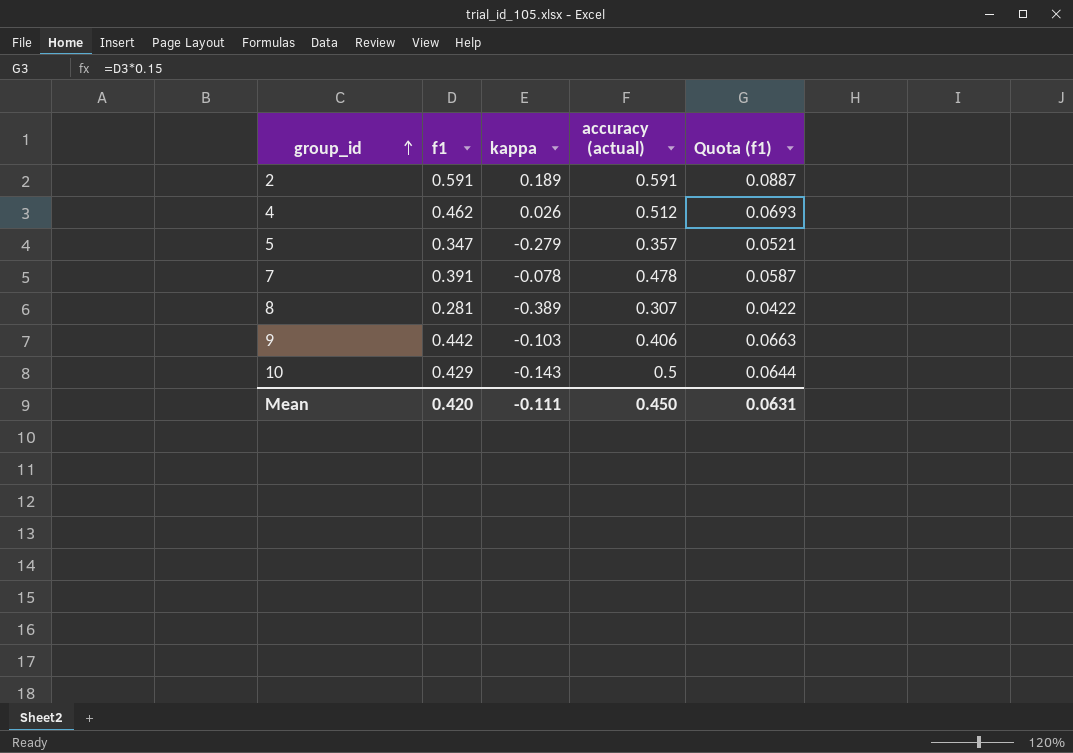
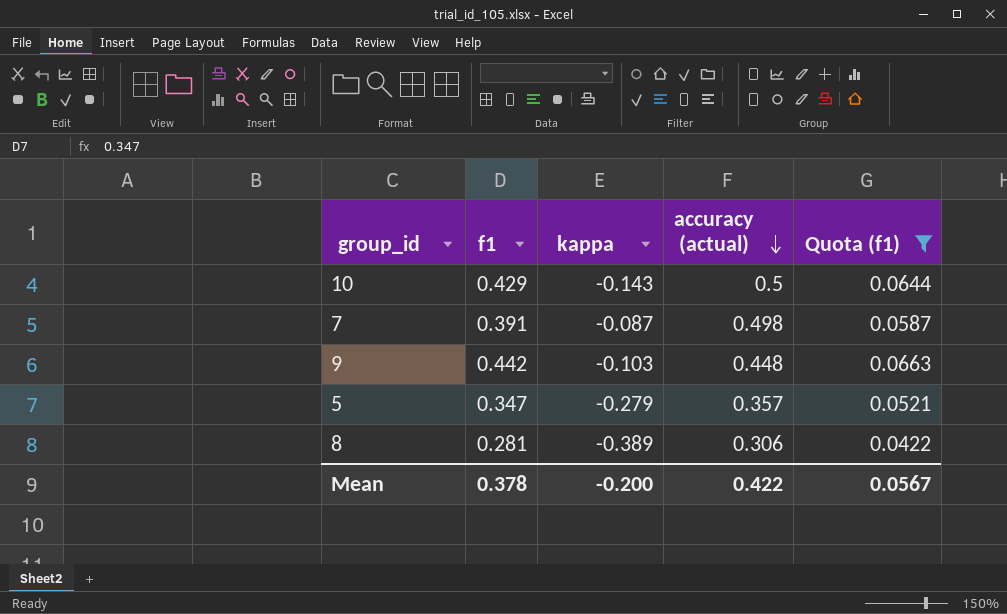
filter: none -> Quota (f1) <= 0.0663
row order: group_id ascending -> accuracy (actual) descending
7 | kappa: -0.078 -> -0.087
7 | accuracy (actual): 0.478 -> 0.498
9 | accuracy (actual): 0.406 -> 0.448
8 | accuracy (actual): 0.307 -> 0.306
Mean | f1: 0.420 -> 0.378
Mean | kappa: -0.111 -> -0.200
Mean | accuracy (actual): 0.450 -> 0.422
Mean | Quota (f1): 0.0631 -> 0.0567

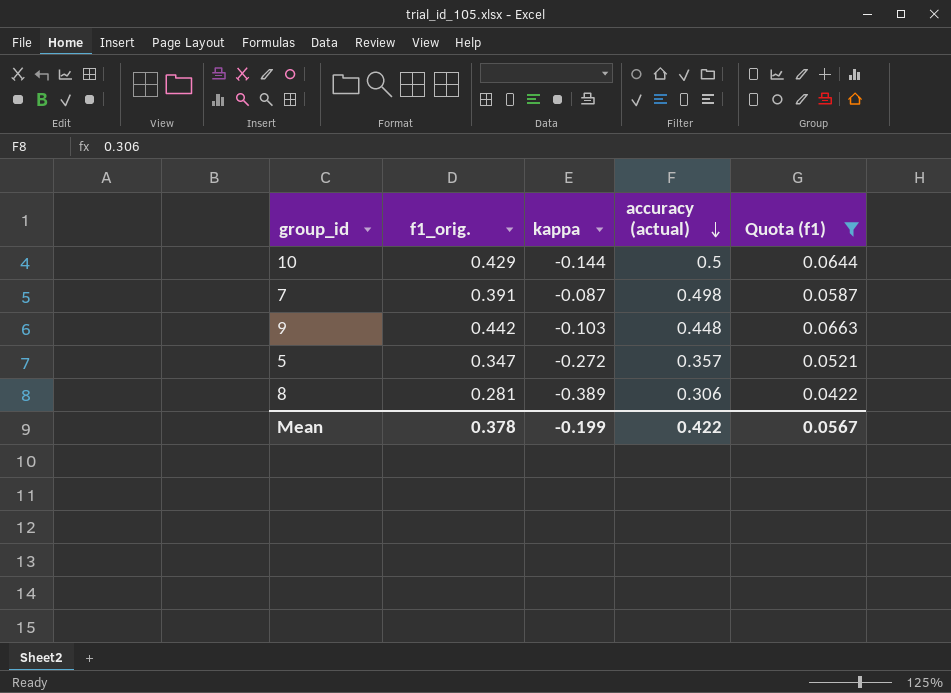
column name: f1 -> f1_orig.
10 | kappa: -0.143 -> -0.144
5 | kappa: -0.279 -> -0.272
Mean | kappa: -0.200 -> -0.199

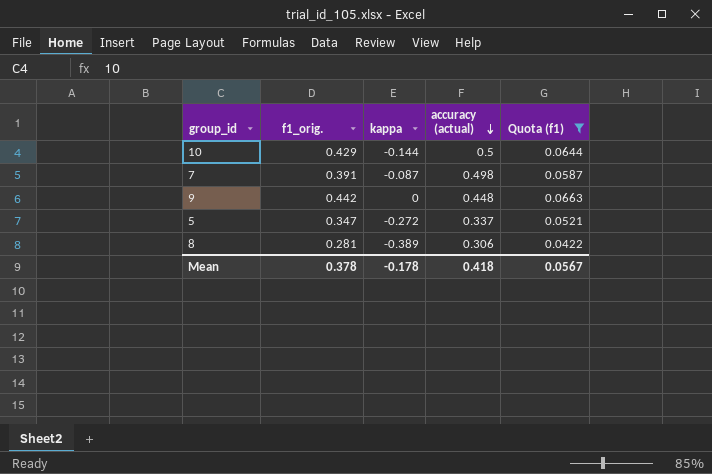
9 | kappa: -0.103 -> 0
5 | accuracy (actual): 0.357 -> 0.337
Mean | kappa: -0.199 -> -0.178
Mean | accuracy (actual): 0.422 -> 0.418

